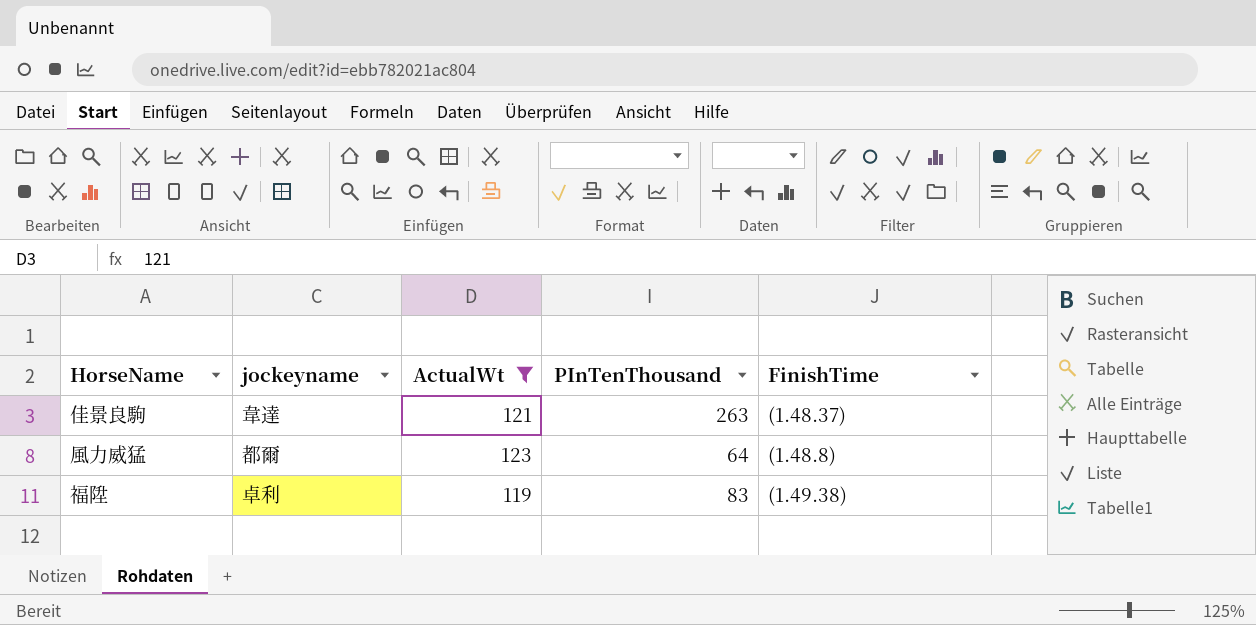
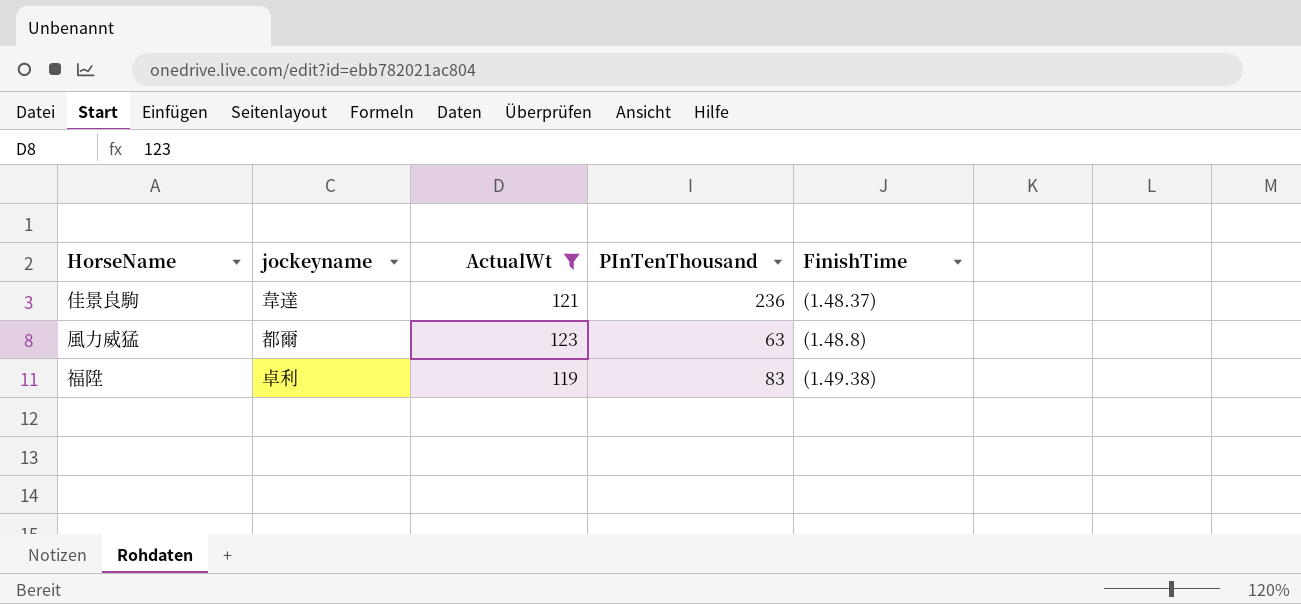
佳景良駒 | PInTenThousand: 263 -> 236
風力威猛 | PInTenThousand: 64 -> 63

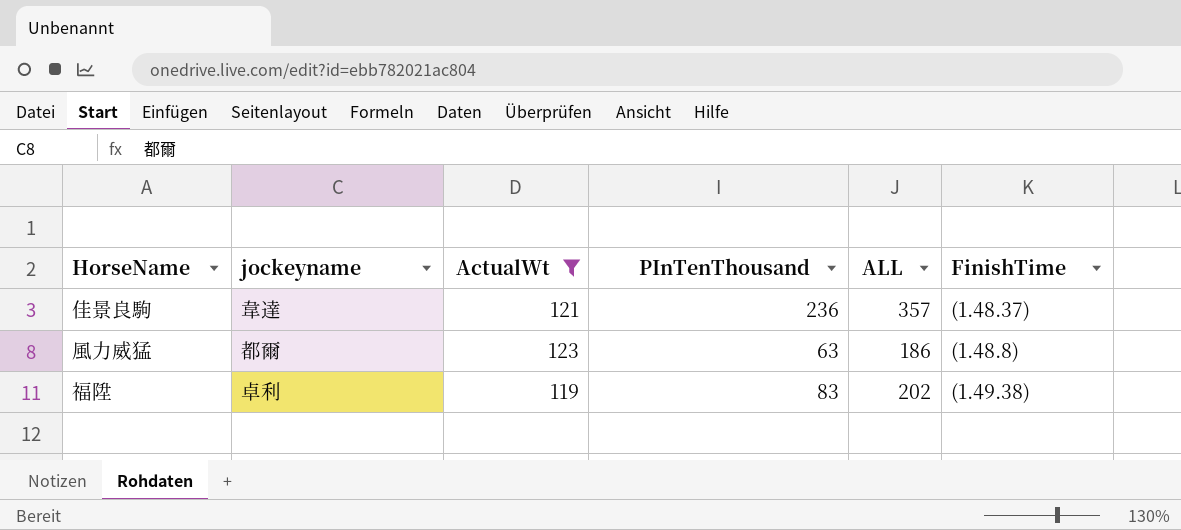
column ALL | formula: none -> [ActualWt] + [PInTenThousand]

